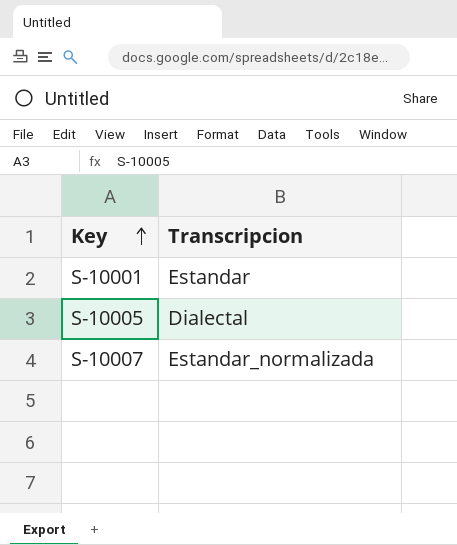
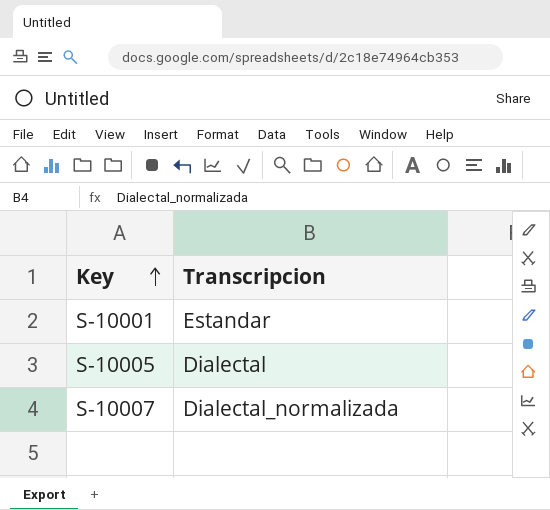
S-10007 | Transcripcion: Estandar_normalizada -> Dialectal_normalizada

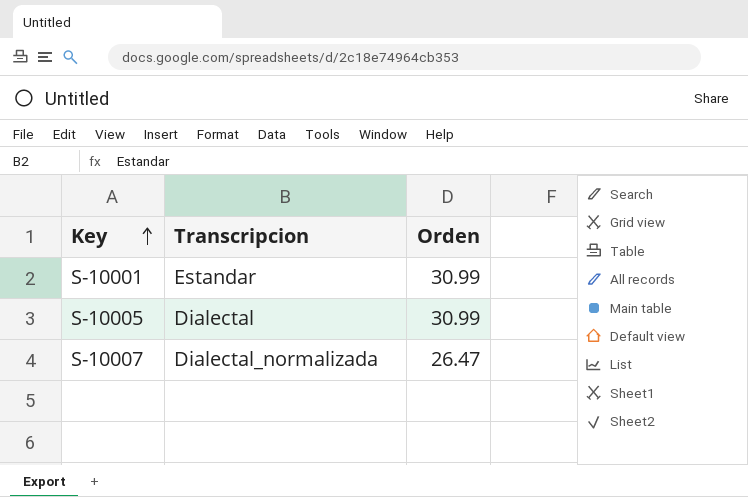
column Orden | position: none -> 3

